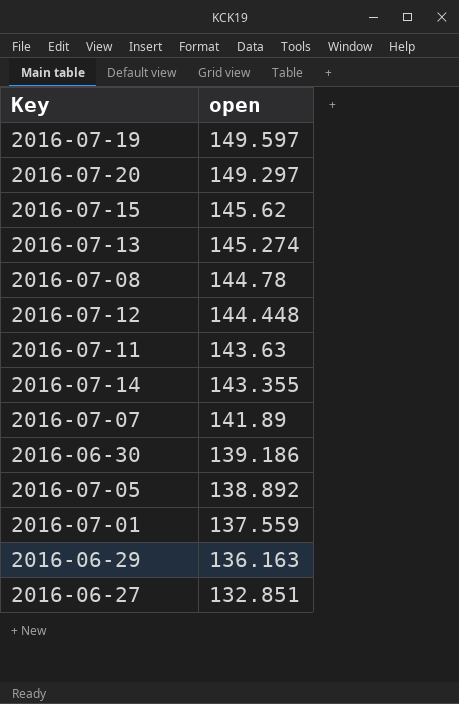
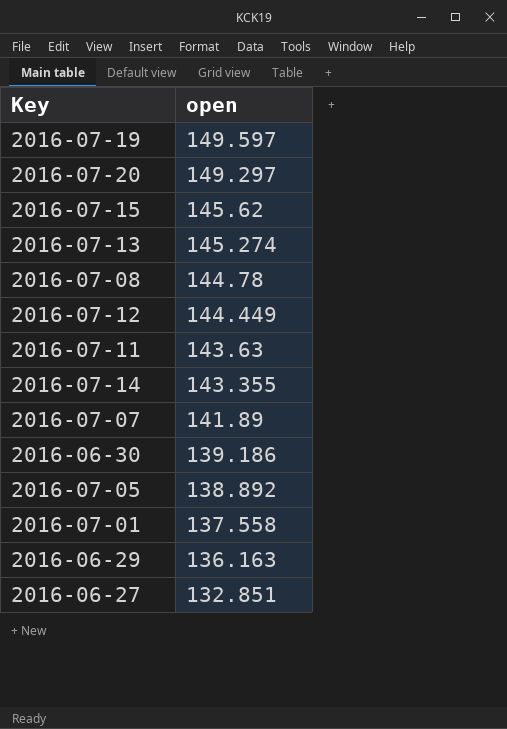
2016-07-12 | open: 144.448 -> 144.449
2016-07-01 | open: 137.559 -> 137.558

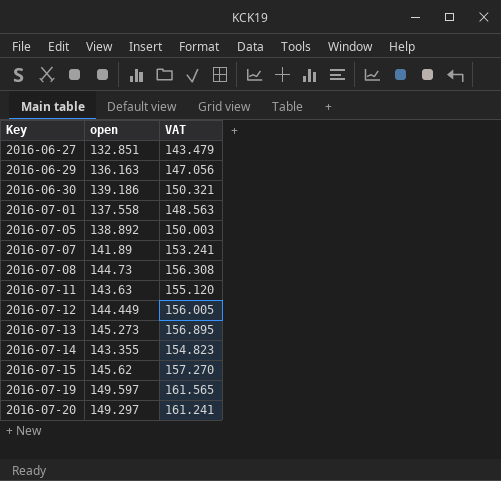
row order: open descending -> Key ascending
column VAT | formula: none -> [open] * 1.08
2016-07-08 | open: 144.78 -> 144.73
2016-07-13 | open: 145.274 -> 145.273

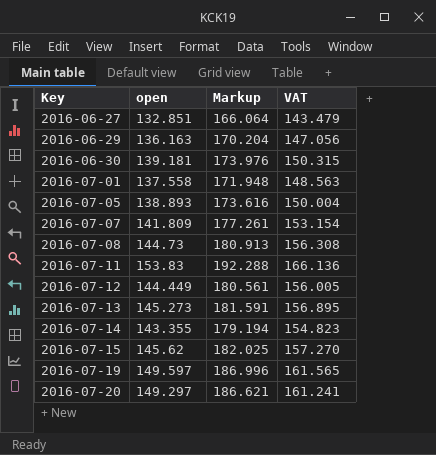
column Markup | formula: none -> [open] * 1.25
2016-06-30 | open: 139.186 -> 139.181
2016-06-30 | VAT: 150.321 -> 150.315
2016-07-05 | open: 138.892 -> 138.893
2016-07-05 | VAT: 150.003 -> 150.004
2016-07-07 | open: 141.89 -> 141.809
2016-07-07 | VAT: 153.241 -> 153.154
2016-07-11 | open: 143.63 -> 153.83
2016-07-11 | VAT: 155.120 -> 166.136

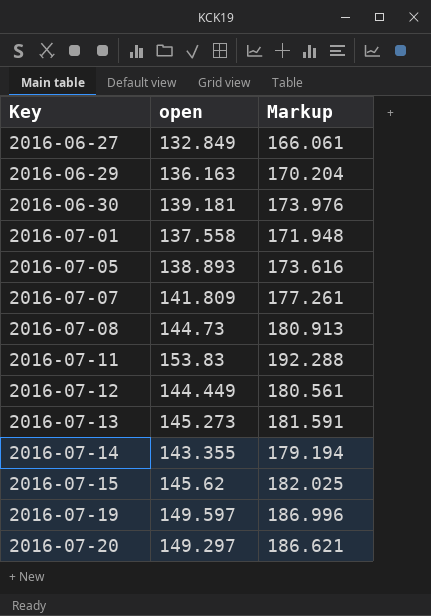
column VAT | formula: [open] * 1.08 -> none
2016-06-27 | open: 132.851 -> 132.849
2016-06-27 | Markup: 166.064 -> 166.061

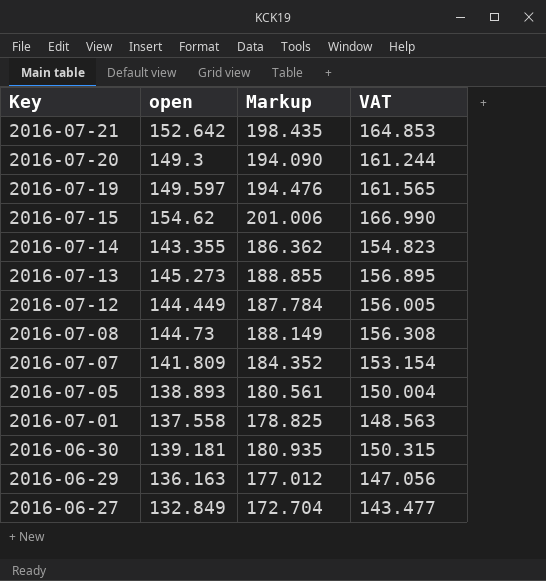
row order: Key ascending -> Key descending
column Markup | formula: [open] * 1.25 -> [open] * 1.3
column VAT | formula: none -> [open] * 1.08
row 2016-07-11: 153.83 | 192.288 -> none
row 2016-07-21: none -> 152.642 | 198.435 | 164.853
2016-07-20 | open: 149.297 -> 149.3
2016-07-15 | open: 145.62 -> 154.62

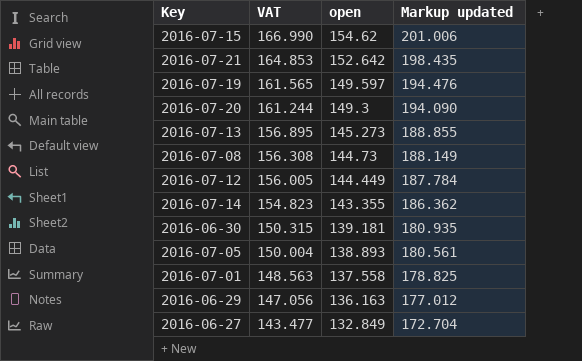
row order: Key descending -> VAT descending
column VAT | position: 4 -> 2
column name: Markup -> Markup updated
row 2016-07-07: 141.809 | 184.352 | 153.154 -> none

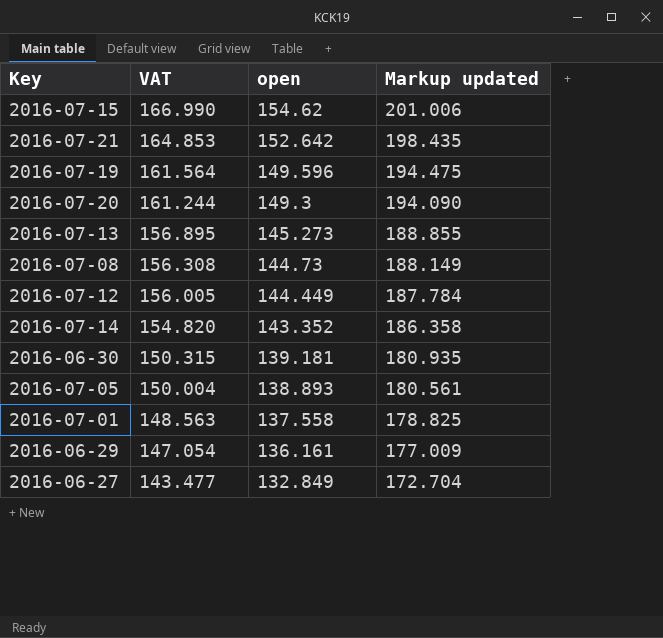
2016-07-19 | VAT: 161.565 -> 161.564
2016-07-19 | open: 149.597 -> 149.596
2016-07-19 | Markup updated: 194.476 -> 194.475
2016-07-14 | VAT: 154.823 -> 154.820
2016-07-14 | open: 143.355 -> 143.352
2016-07-14 | Markup updated: 186.362 -> 186.358
2016-06-29 | VAT: 147.056 -> 147.054
2016-06-29 | open: 136.163 -> 136.161
2016-06-29 | Markup updated: 177.012 -> 177.009

